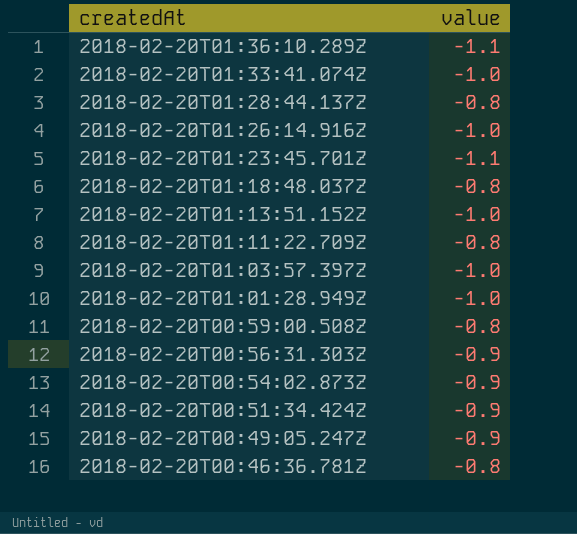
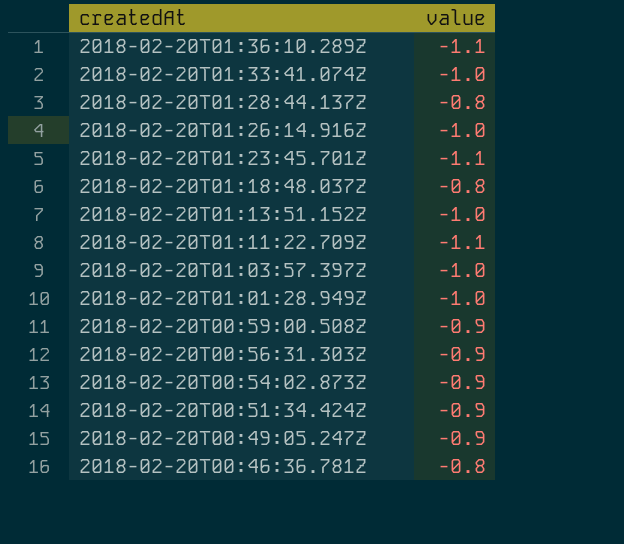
2018-02-20T01:11:22.709Z | value: -0.8 -> -1.1
2018-02-20T00:59:00.508Z | value: -0.8 -> -0.9

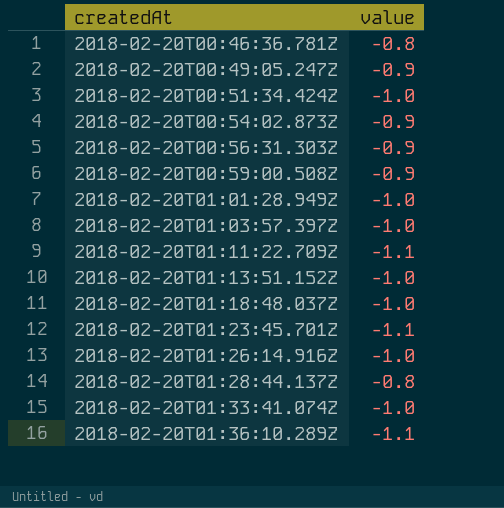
row order: createdAt descending -> createdAt ascending
2018-02-20T00:51:34.424Z | value: -0.9 -> -1.0
2018-02-20T01:18:48.037Z | value: -0.8 -> -1.0

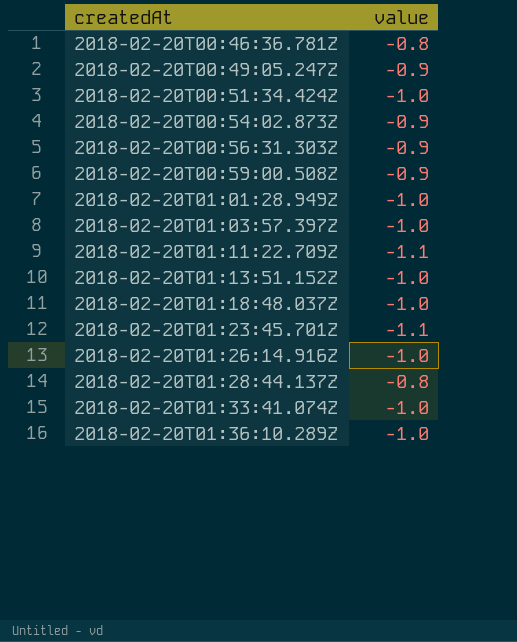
2018-02-20T01:36:10.289Z | value: -1.1 -> -1.0

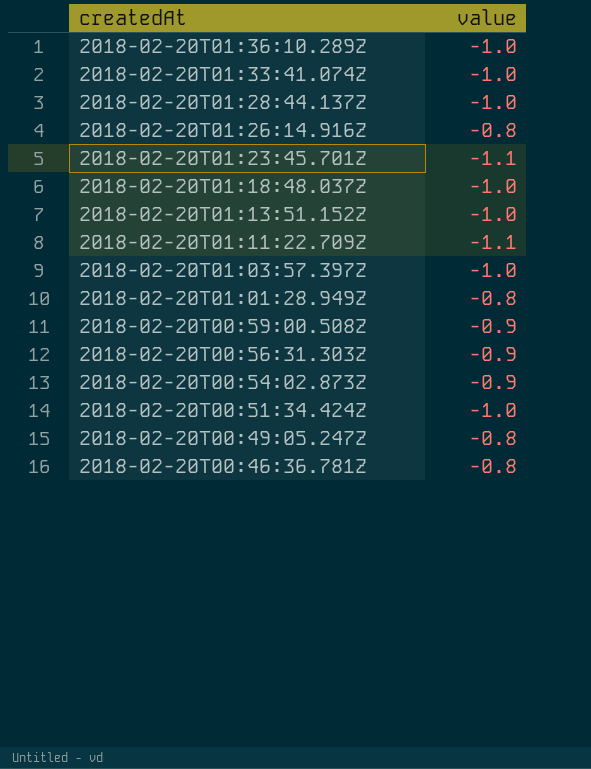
row order: createdAt ascending -> createdAt descending
2018-02-20T01:28:44.137Z | value: -0.8 -> -1.0
2018-02-20T01:26:14.916Z | value: -1.0 -> -0.8
2018-02-20T01:01:28.949Z | value: -1.0 -> -0.8
2018-02-20T00:49:05.247Z | value: -0.9 -> -0.8

